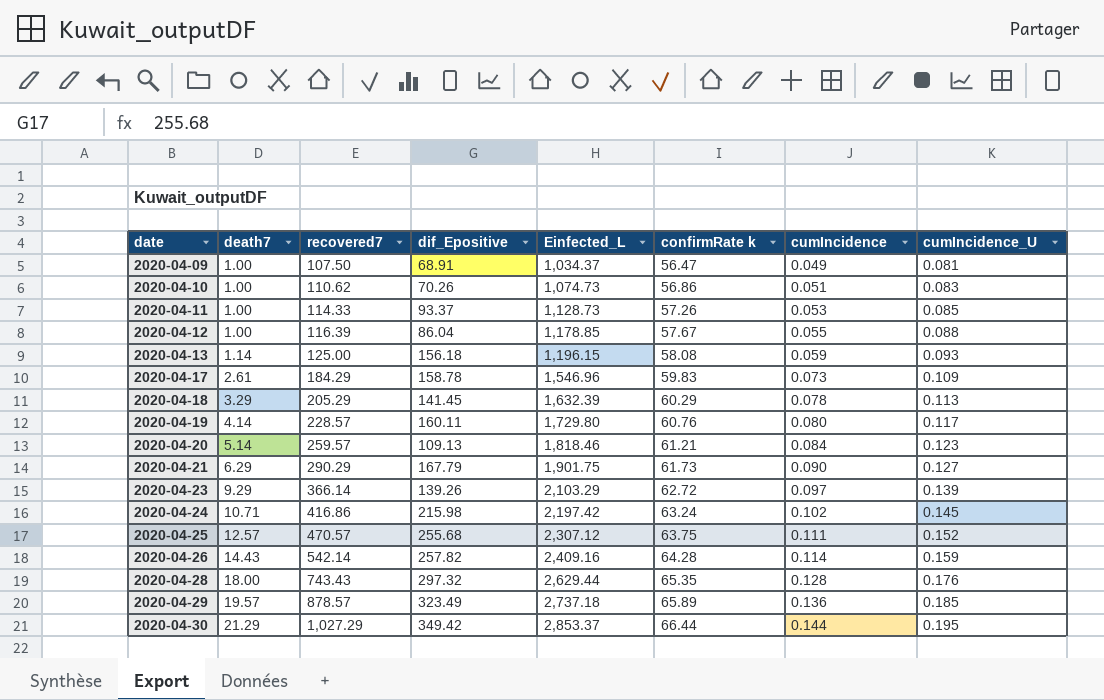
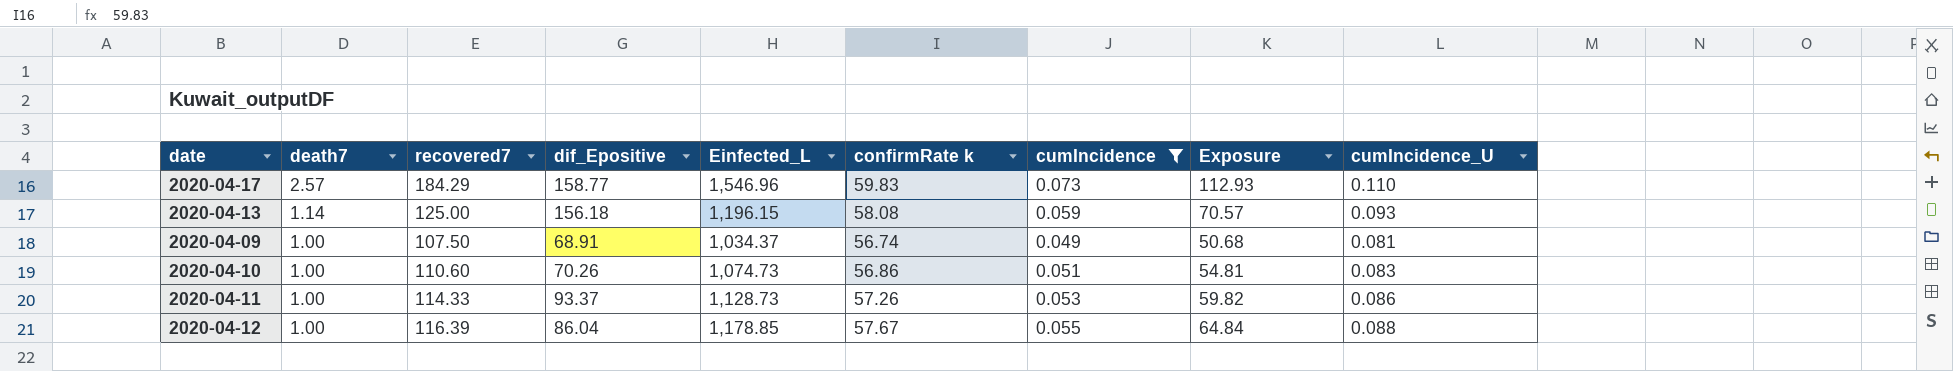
filter: none -> cumIncidence <= 0.073
row order: date ascending -> death7 descending
column Exposure | formula: none -> [Einfected_L] * [cumIncidence]
2020-04-17 | death7: 2.61 -> 2.57
2020-04-17 | dif_Epositive: 158.78 -> 158.77
2020-04-17 | cumIncidence_U: 0.109 -> 0.110
2020-04-09 | confirmRate k: 56.47 -> 56.74
2020-04-10 | recovered7: 110.62 -> 110.60
2020-04-11 | cumIncidence_U: 0.085 -> 0.086

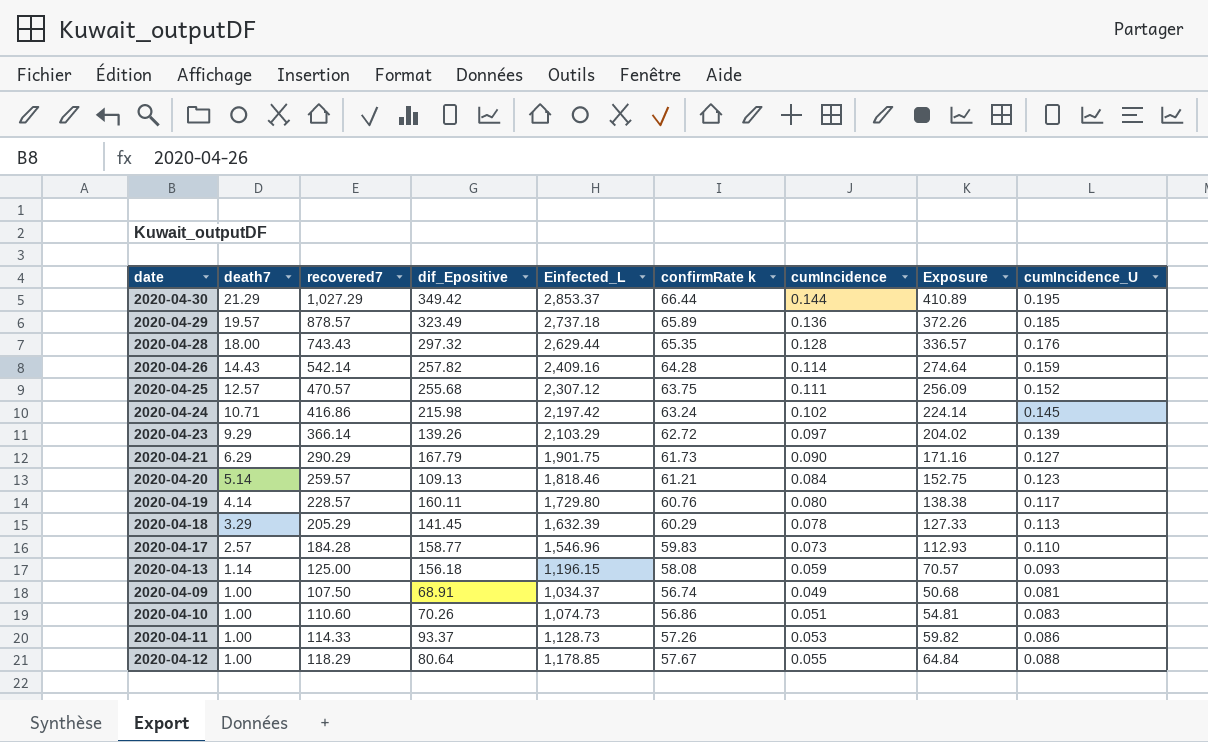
filter: cumIncidence <= 0.073 -> none
2020-04-17 | recovered7: 184.29 -> 184.28
2020-04-12 | recovered7: 116.39 -> 118.29
2020-04-12 | dif_Epositive: 86.04 -> 80.64

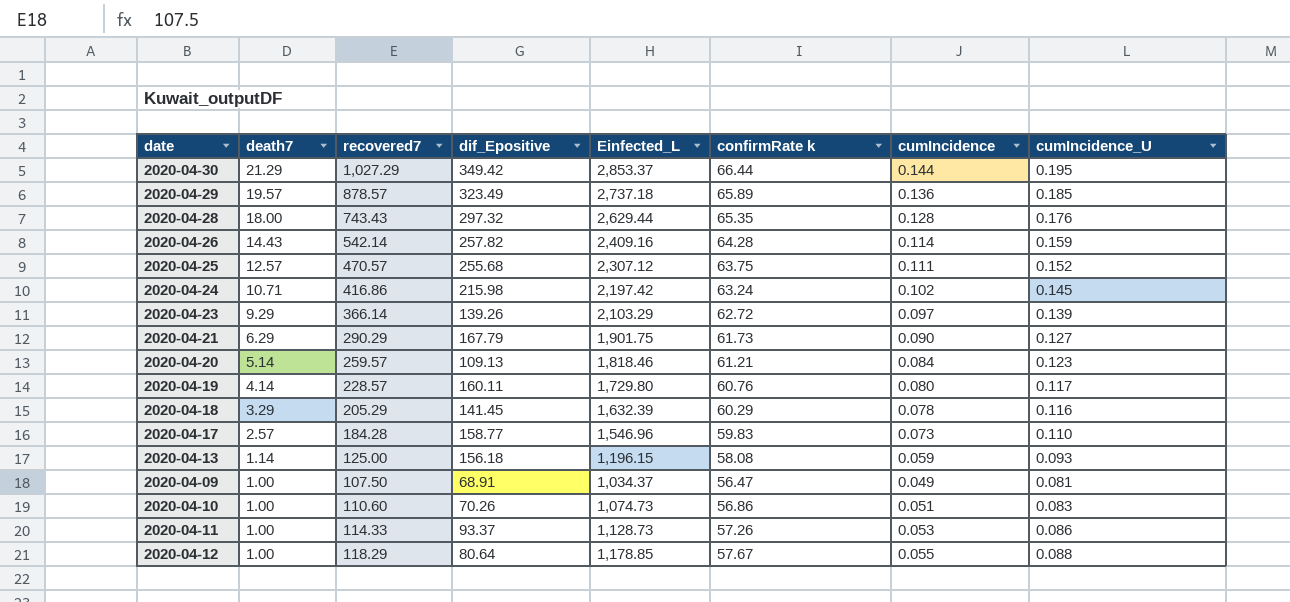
column Exposure | formula: [Einfected_L] * [cumIncidence] -> none
2020-04-18 | cumIncidence_U: 0.113 -> 0.116
2020-04-09 | confirmRate k: 56.74 -> 56.47

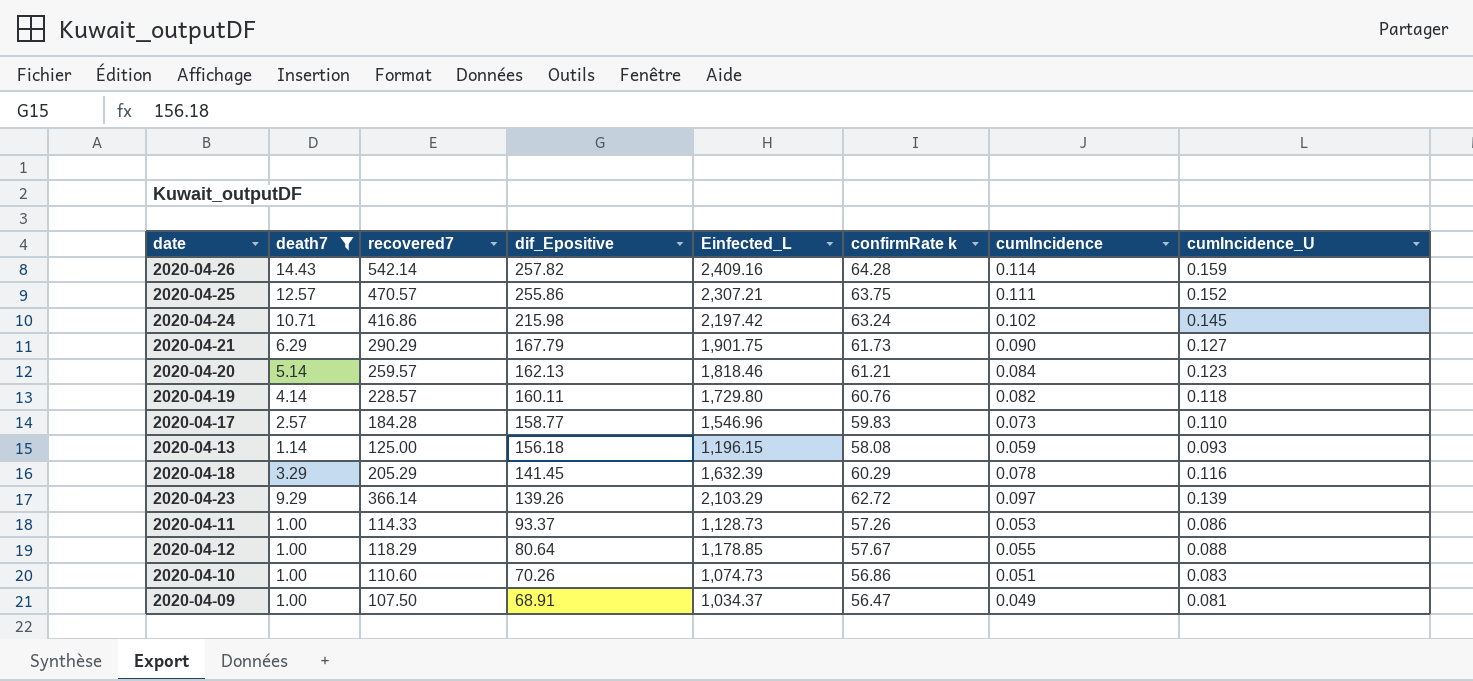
filter: none -> death7 <= 14.43
row order: death7 descending -> dif_Epositive descending
2020-04-25 | dif_Epositive: 255.68 -> 255.86
2020-04-25 | Einfected_L: 2,307.12 -> 2,307.21
2020-04-20 | dif_Epositive: 109.13 -> 162.13
2020-04-19 | cumIncidence: 0.080 -> 0.082
2020-04-19 | cumIncidence_U: 0.117 -> 0.118

